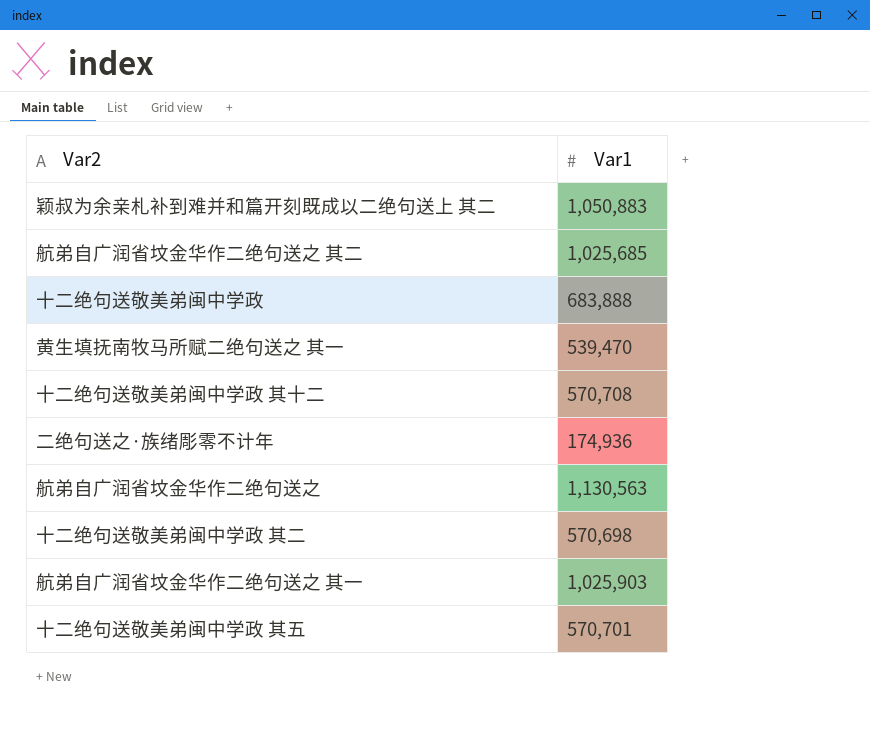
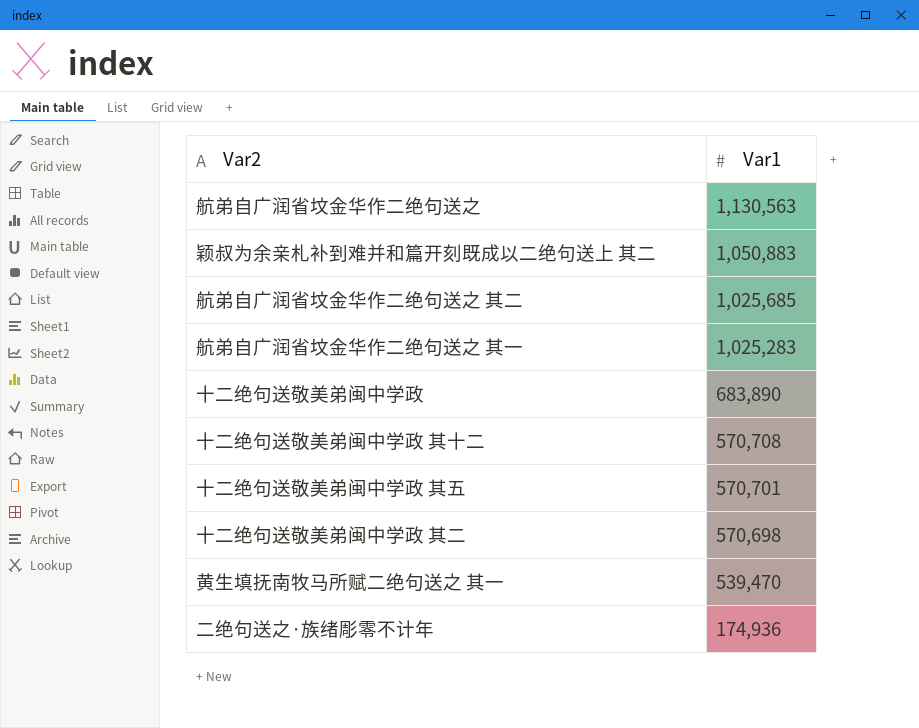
row order: none -> Var1 descending
航弟自广润省坟金华作二绝句送之 其一 | Var1: 1,025,903 -> 1,025,283
十二绝句送敬美弟闽中学政 | Var1: 683,888 -> 683,890

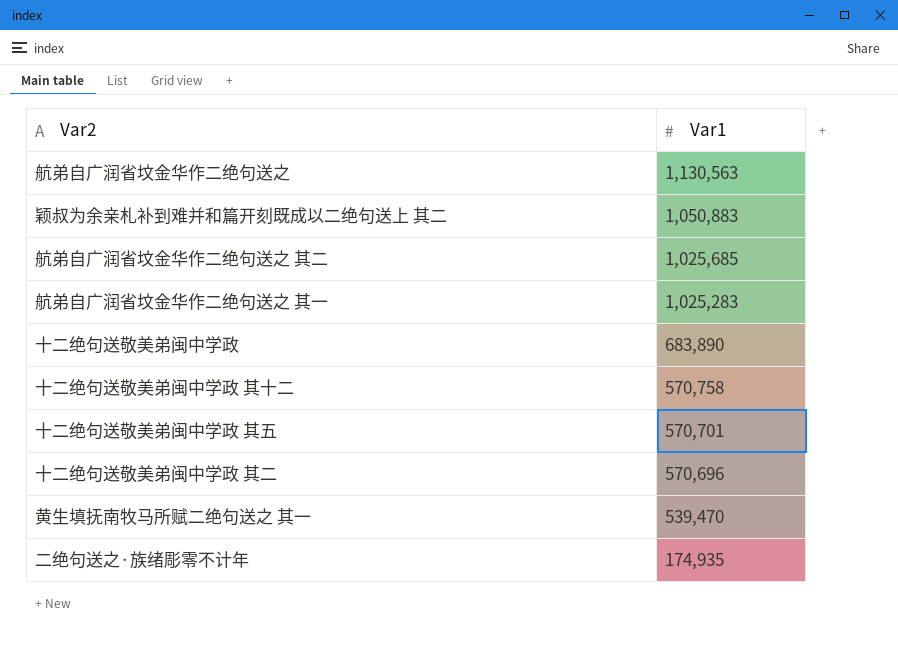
十二绝句送敬美弟闽中学政 其十二 | Var1: 570,708 -> 570,758
十二绝句送敬美弟闽中学政 其二 | Var1: 570,698 -> 570,696
二绝句送之·族绪彫零不计年 | Var1: 174,936 -> 174,935

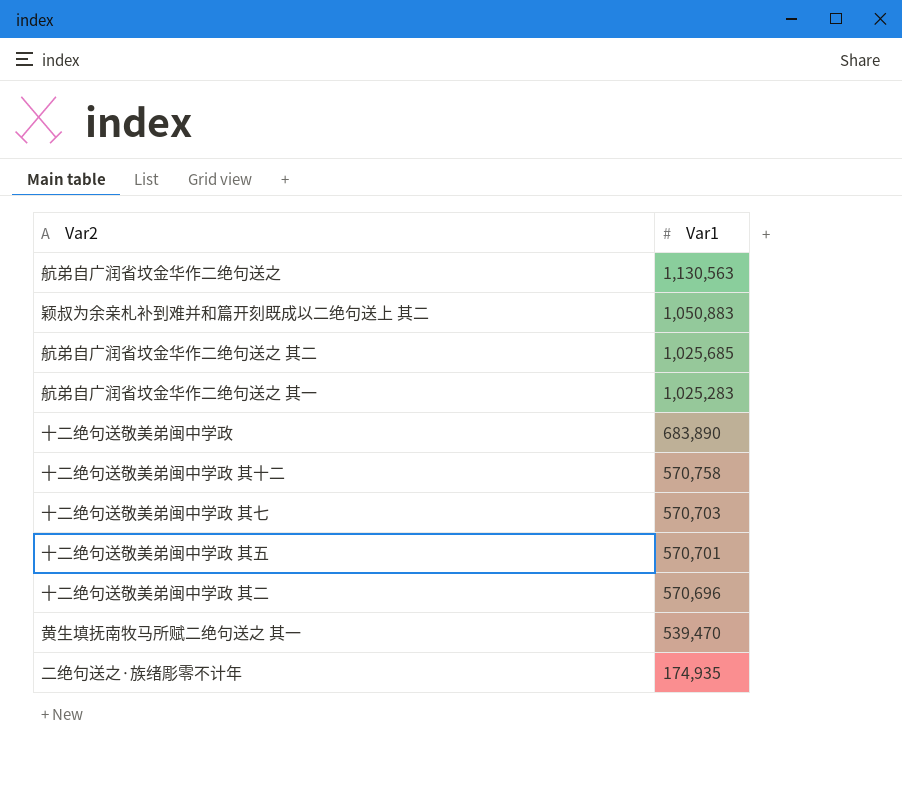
row 十二绝句送敬美弟闽中学政 其七: none -> 570,703

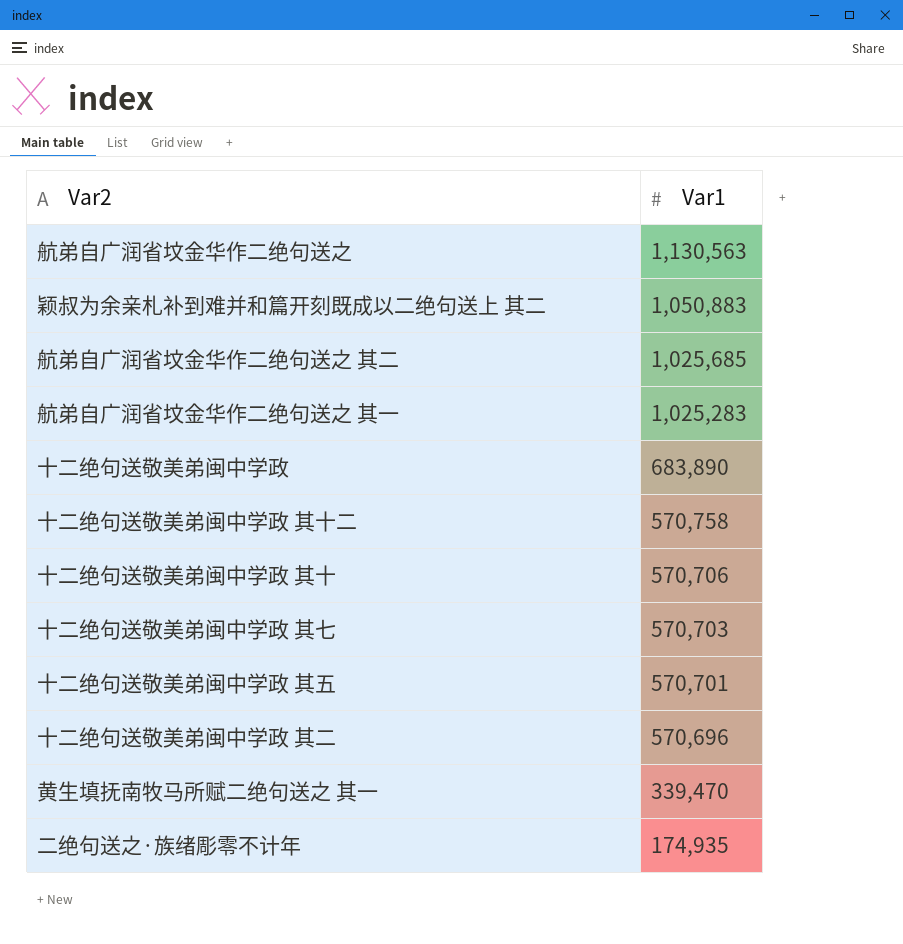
row 十二绝句送敬美弟闽中学政 其十: none -> 570,706
黄生填抚南牧马所赋二绝句送之 其一 | Var1: 539,470 -> 339,470

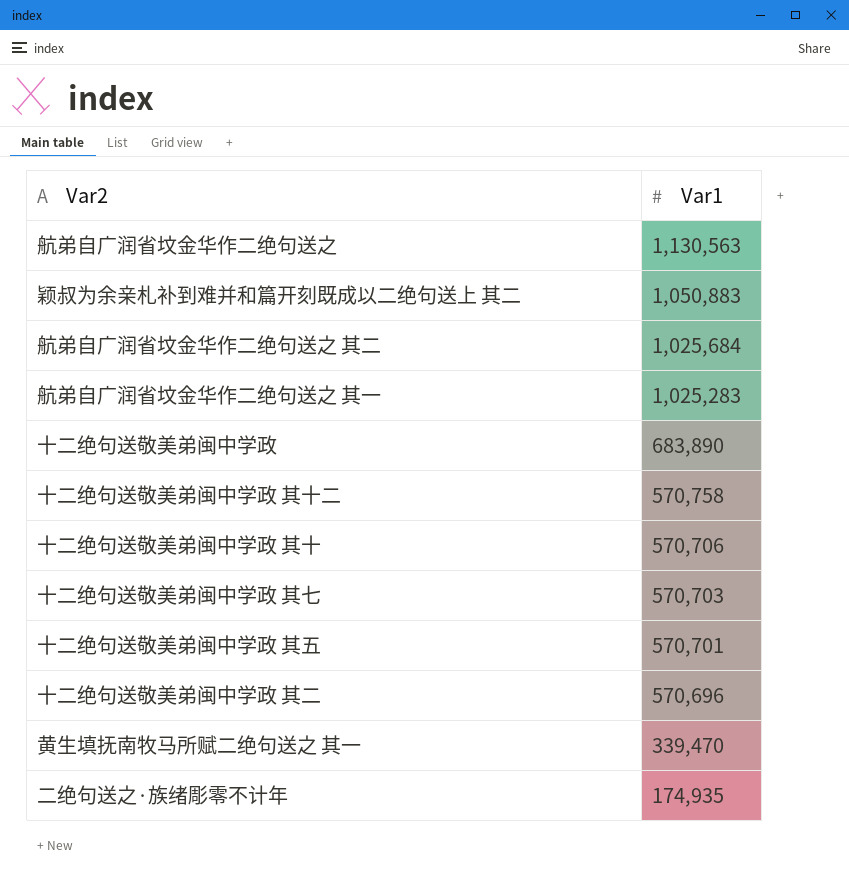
航弟自广润省坟金华作二绝句送之 其二 | Var1: 1,025,685 -> 1,025,684

